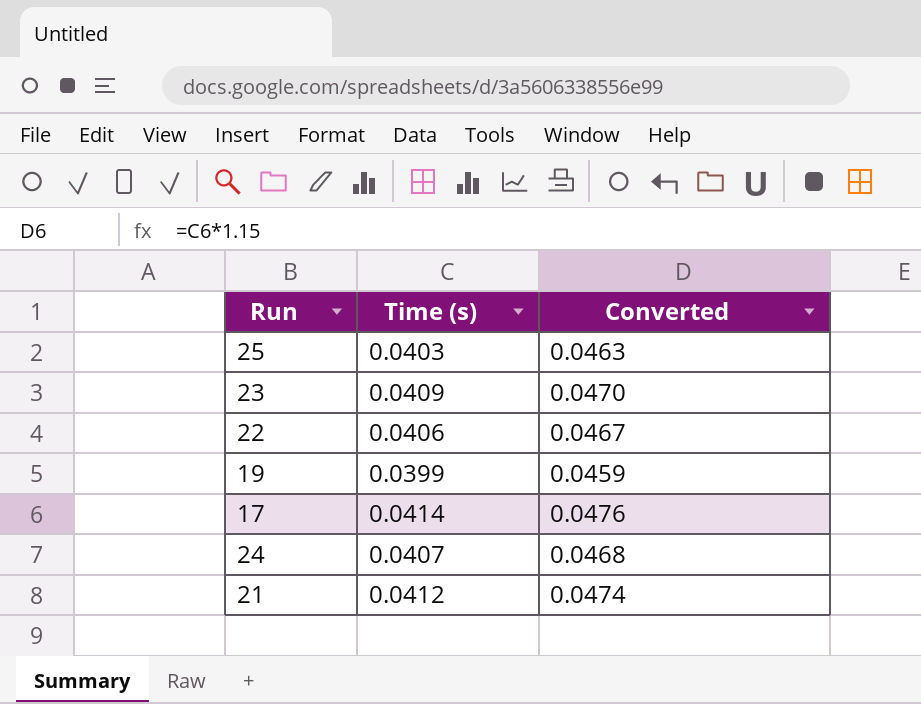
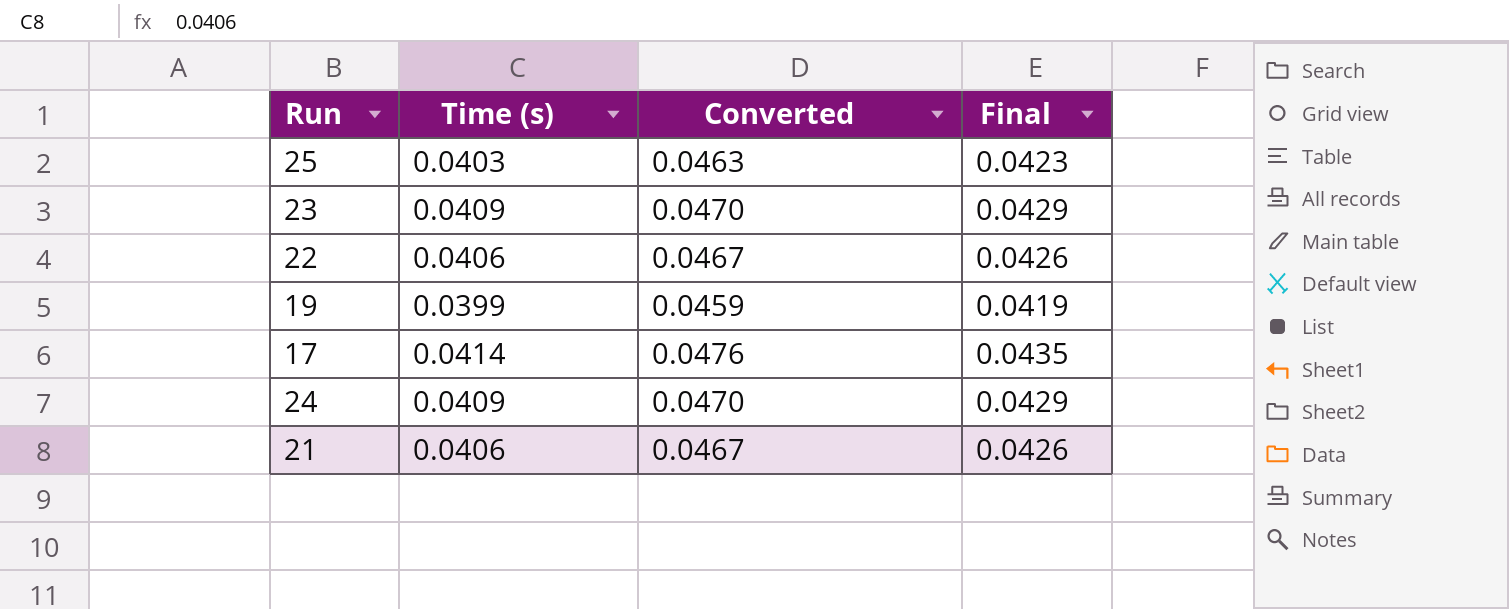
column Final | formula: none -> [Time (s)] * 1.05
24 | Time (s): 0.0407 -> 0.0409
24 | Converted: 0.0468 -> 0.0470
21 | Time (s): 0.0412 -> 0.0406
21 | Converted: 0.0474 -> 0.0467

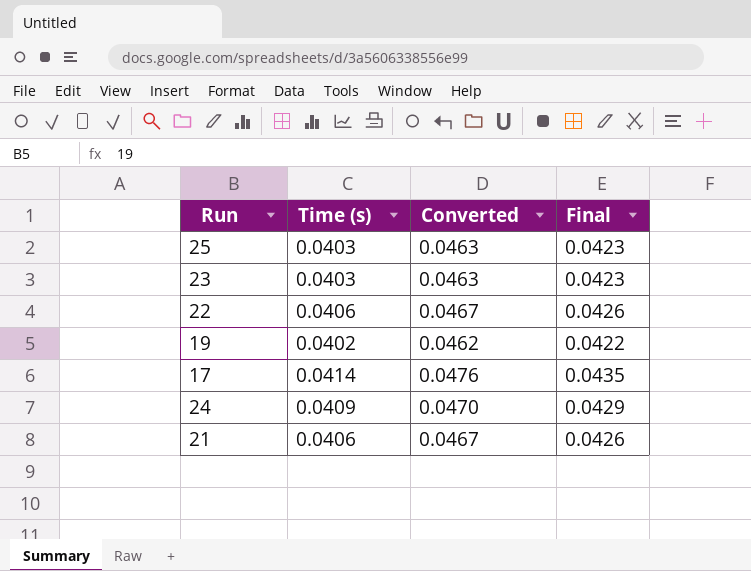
23 | Time (s): 0.0409 -> 0.0403
23 | Converted: 0.0470 -> 0.0463
23 | Final: 0.0429 -> 0.0423
19 | Time (s): 0.0399 -> 0.0402
19 | Converted: 0.0459 -> 0.0462
19 | Final: 0.0419 -> 0.0422

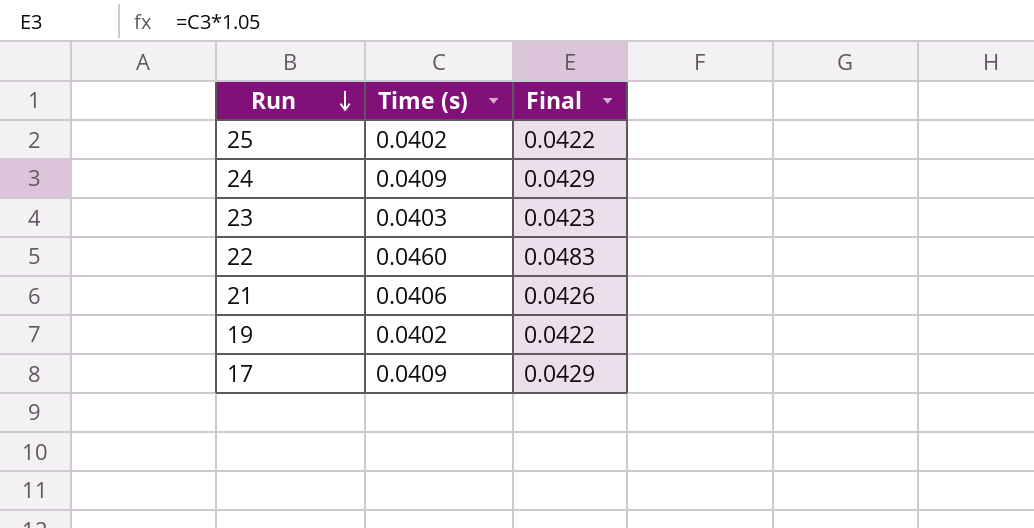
row order: none -> Run descending
column Converted | formula: [Time (s)] * 1.15 -> none
25 | Time (s): 0.0403 -> 0.0402
25 | Final: 0.0423 -> 0.0422
22 | Time (s): 0.0406 -> 0.0460
22 | Final: 0.0426 -> 0.0483
17 | Time (s): 0.0414 -> 0.0409
17 | Final: 0.0435 -> 0.0429

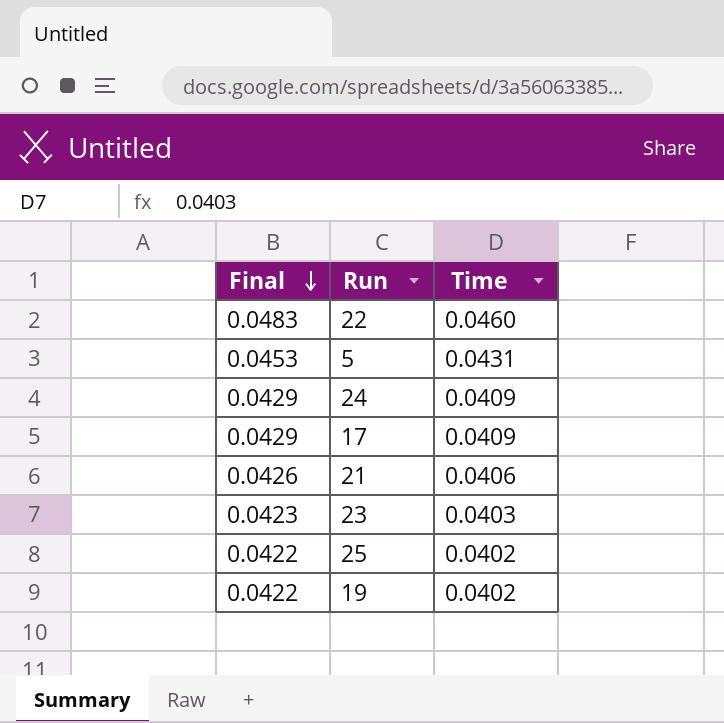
row order: Run descending -> Final descending
column Final | position: 3 -> 1
column name: Time (s) -> Time
row 5: none -> 0.0453 | 0.0431

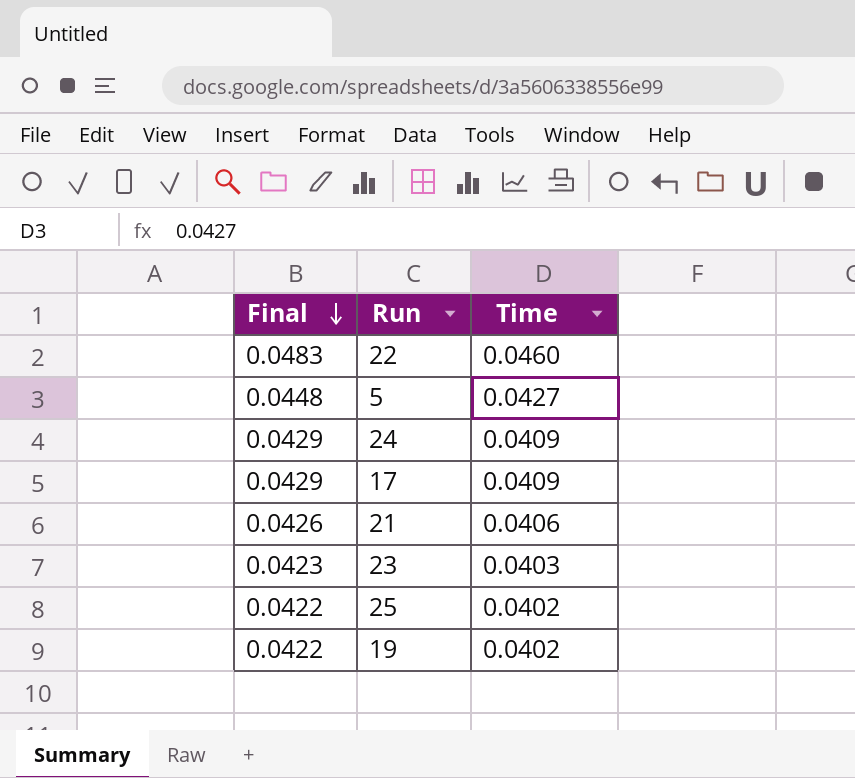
5 | Final: 0.0453 -> 0.0448
5 | Time: 0.0431 -> 0.0427

